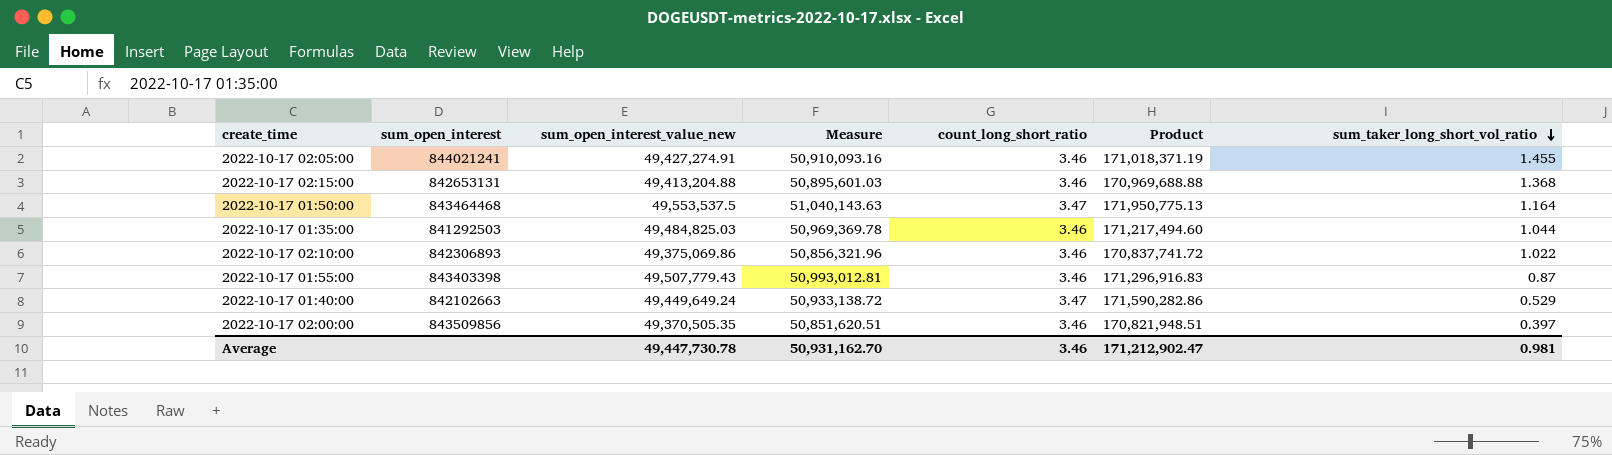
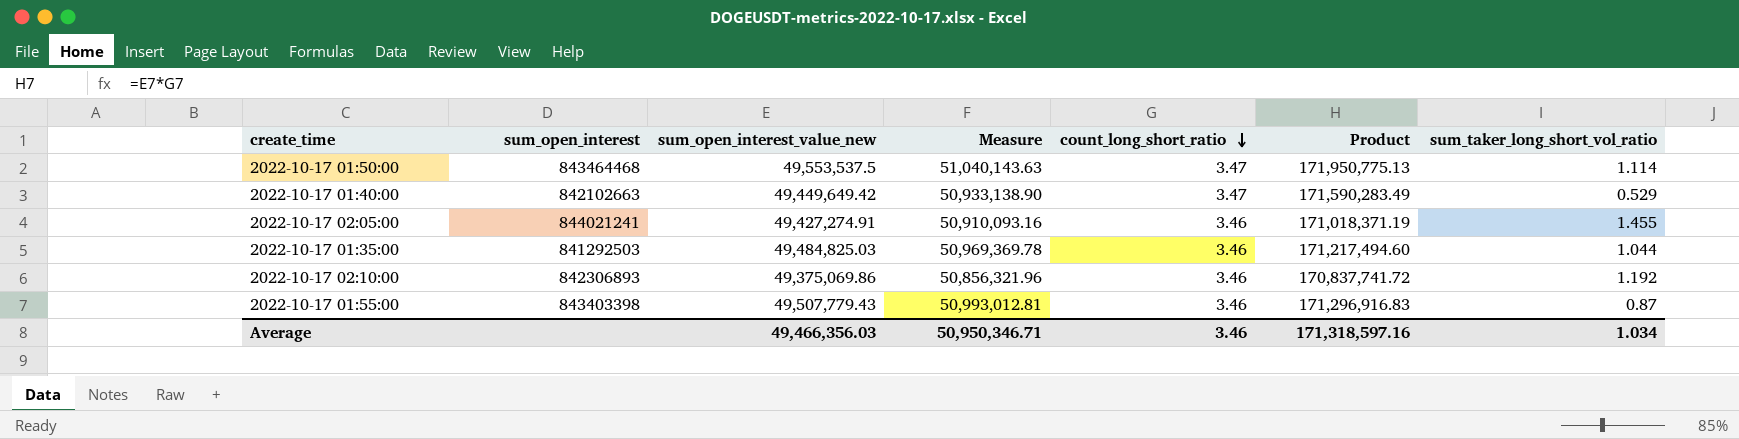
row order: sum_taker_long_short_vol_ratio descending -> count_long_short_ratio descending
row 2022-10-17 02:15:00: 842653131 | 49,413,204.88 | 50,895,601.03 | 3.46 | 170,969,688.88 | 1.368 -> none
row 2022-10-17 02:00:00: 843509856 | 49,370,505.35 | 50,851,620.51 | 3.46 | 170,821,948.51 | 0.397 -> none
2022-10-17 01:50:00 | sum_taker_long_short_vol_ratio: 1.164 -> 1.114
2022-10-17 01:40:00 | sum_open_interest_value_new: 49,449,649.24 -> 49,449,649.42
2022-10-17 01:40:00 | Measure: 50,933,138.72 -> 50,933,138.90
2022-10-17 01:40:00 | Product: 171,590,282.86 -> 171,590,283.49
2022-10-17 02:10:00 | sum_taker_long_short_vol_ratio: 1.022 -> 1.192
Average | sum_open_interest_value_new: 49,447,730.78 -> 49,466,356.03
Average | Measure: 50,931,162.70 -> 50,950,346.71
Average | Product: 171,212,902.47 -> 171,318,597.16
Average | sum_taker_long_short_vol_ratio: 0.981 -> 1.034

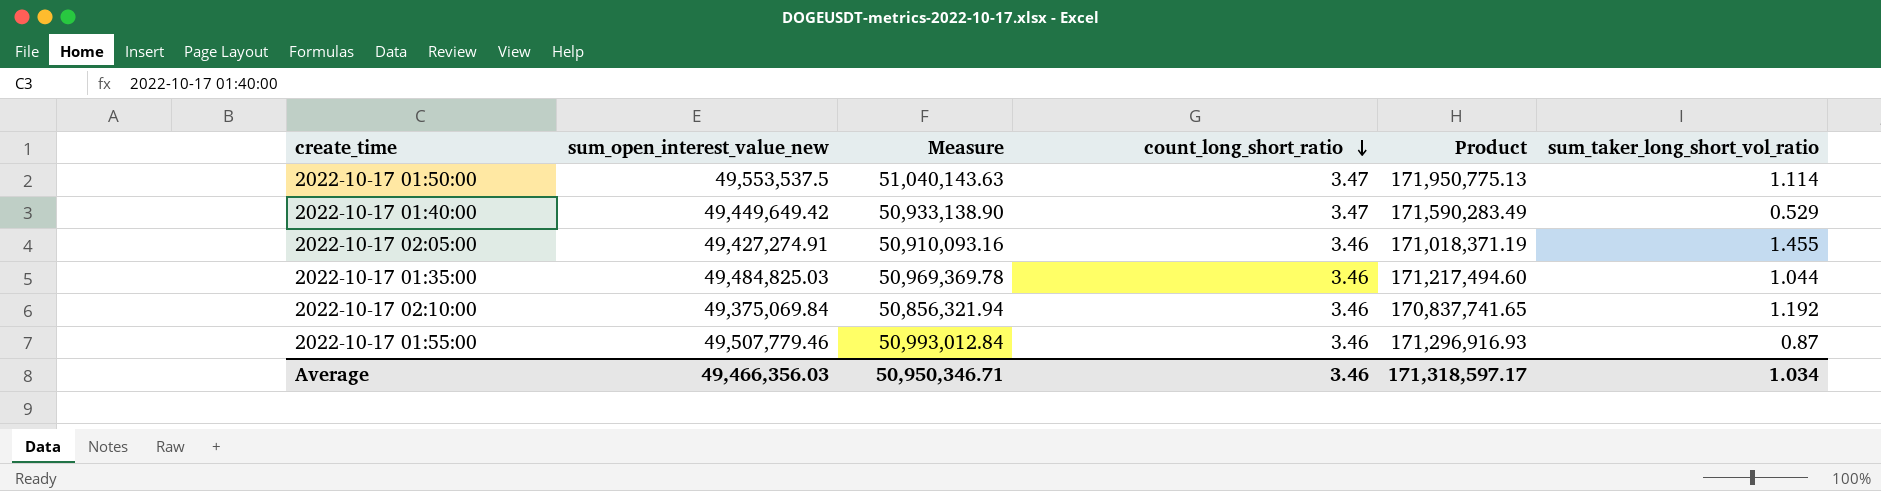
column sum_open_interest | position: 2 -> none
2022-10-17 02:10:00 | sum_open_interest_value_new: 49,375,069.86 -> 49,375,069.84
2022-10-17 02:10:00 | Measure: 50,856,321.96 -> 50,856,321.94
2022-10-17 02:10:00 | Product: 170,837,741.72 -> 170,837,741.65
2022-10-17 01:55:00 | sum_open_interest_value_new: 49,507,779.43 -> 49,507,779.46
2022-10-17 01:55:00 | Measure: 50,993,012.81 -> 50,993,012.84
2022-10-17 01:55:00 | Product: 171,296,916.83 -> 171,296,916.93
Average | Product: 171,318,597.16 -> 171,318,597.17

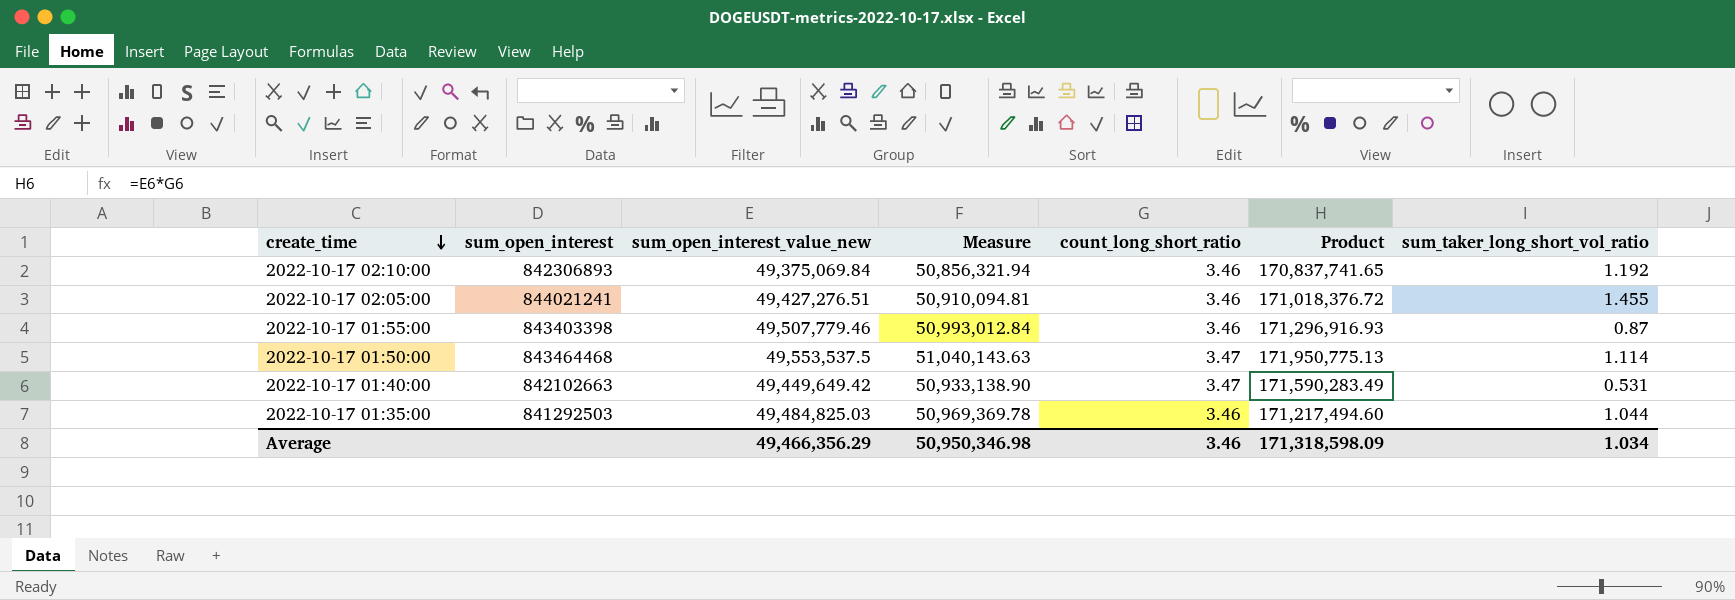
row order: count_long_short_ratio descending -> create_time descending
column sum_open_interest | position: none -> 2
2022-10-17 02:05:00 | sum_open_interest_value_new: 49,427,274.91 -> 49,427,276.51
2022-10-17 02:05:00 | Measure: 50,910,093.16 -> 50,910,094.81
2022-10-17 02:05:00 | Product: 171,018,371.19 -> 171,018,376.72
2022-10-17 01:40:00 | sum_taker_long_short_vol_ratio: 0.529 -> 0.531
Average | sum_open_interest_value_new: 49,466,356.03 -> 49,466,356.29
Average | Measure: 50,950,346.71 -> 50,950,346.98
Average | Product: 171,318,597.17 -> 171,318,598.09

